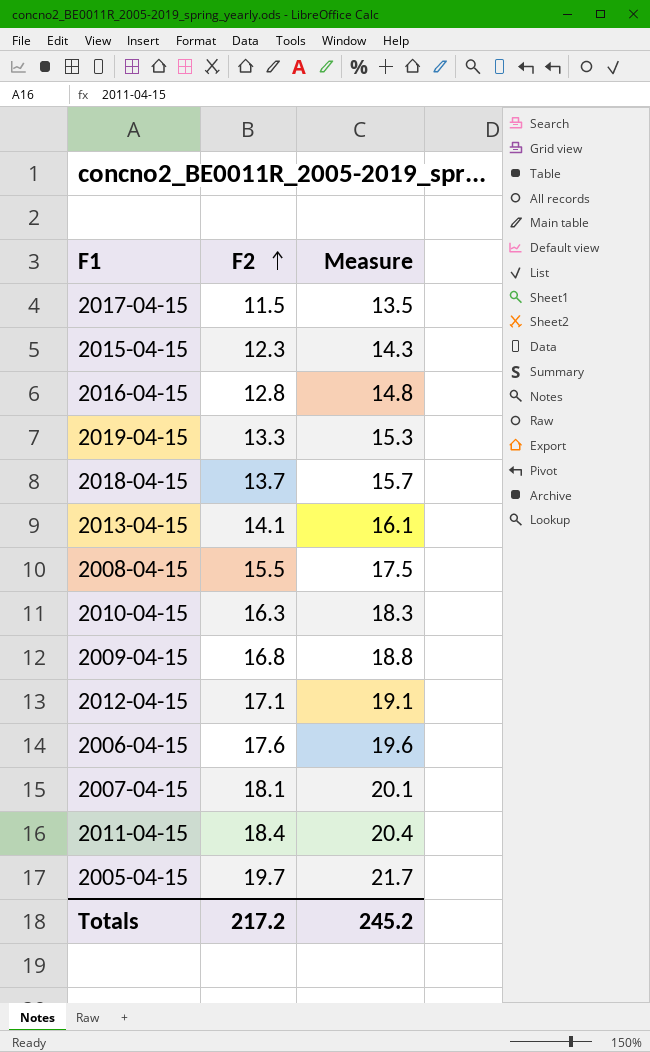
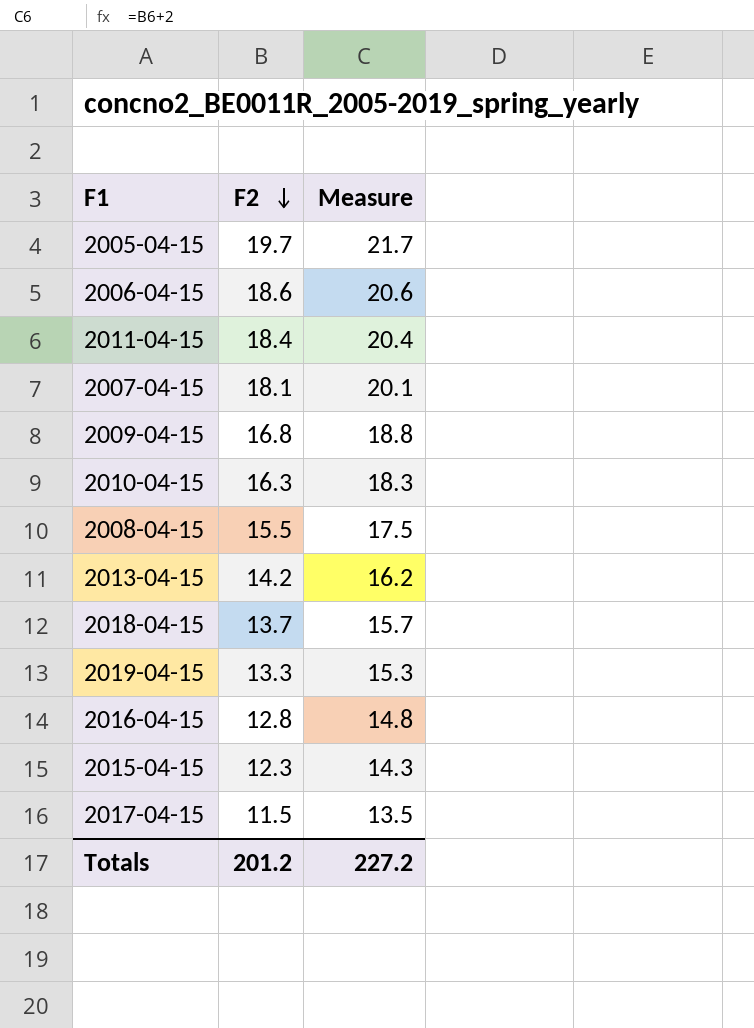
row order: F2 ascending -> F2 descending
row 2012-04-15: 17.1 | 19.1 -> none
2006-04-15 | F2: 17.6 -> 18.6
2006-04-15 | Measure: 19.6 -> 20.6
2013-04-15 | F2: 14.1 -> 14.2
2013-04-15 | Measure: 16.1 -> 16.2
Totals | F2: 217.2 -> 201.2
Totals | Measure: 245.2 -> 227.2

